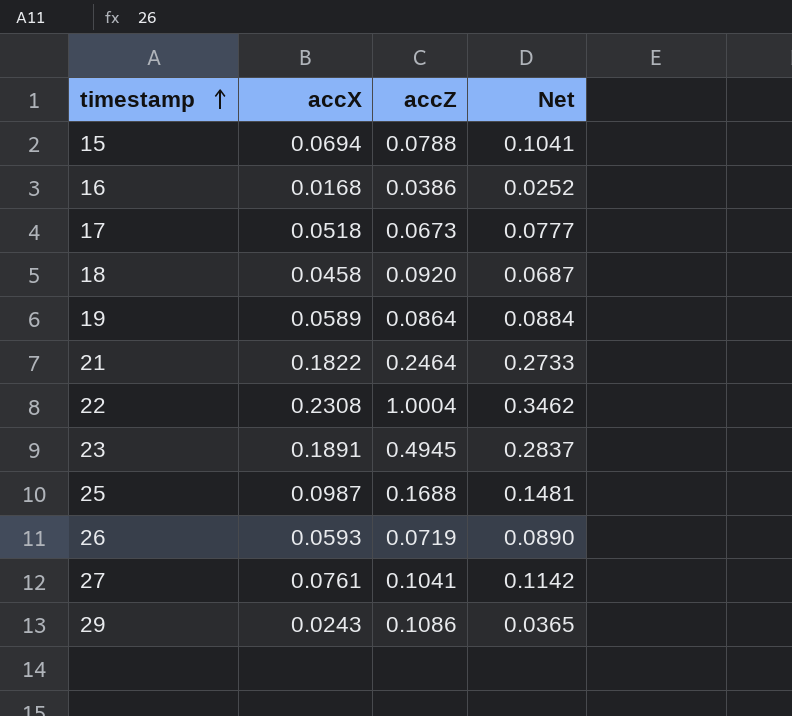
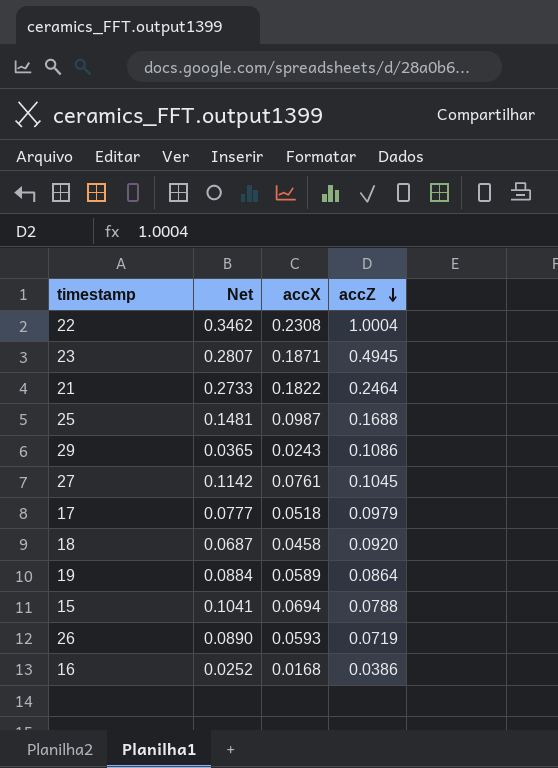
row order: timestamp ascending -> accZ descending
column Net | position: 4 -> 2
23 | Net: 0.2837 -> 0.2807
23 | accX: 0.1891 -> 0.1871
27 | accZ: 0.1041 -> 0.1045
17 | accZ: 0.0673 -> 0.0979

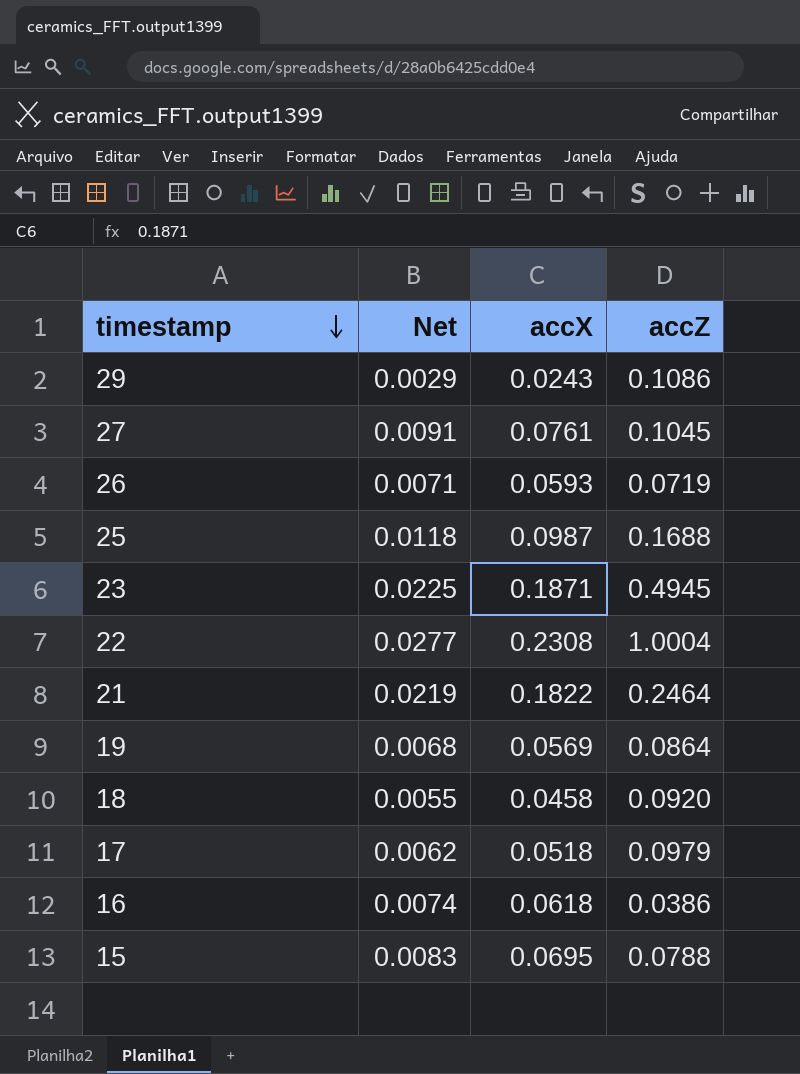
row order: accZ descending -> timestamp descending
column Net | formula: [accX] * 1.5 -> [accX] * 0.12
19 | accX: 0.0589 -> 0.0569
16 | accX: 0.0168 -> 0.0618
15 | accX: 0.0694 -> 0.0695

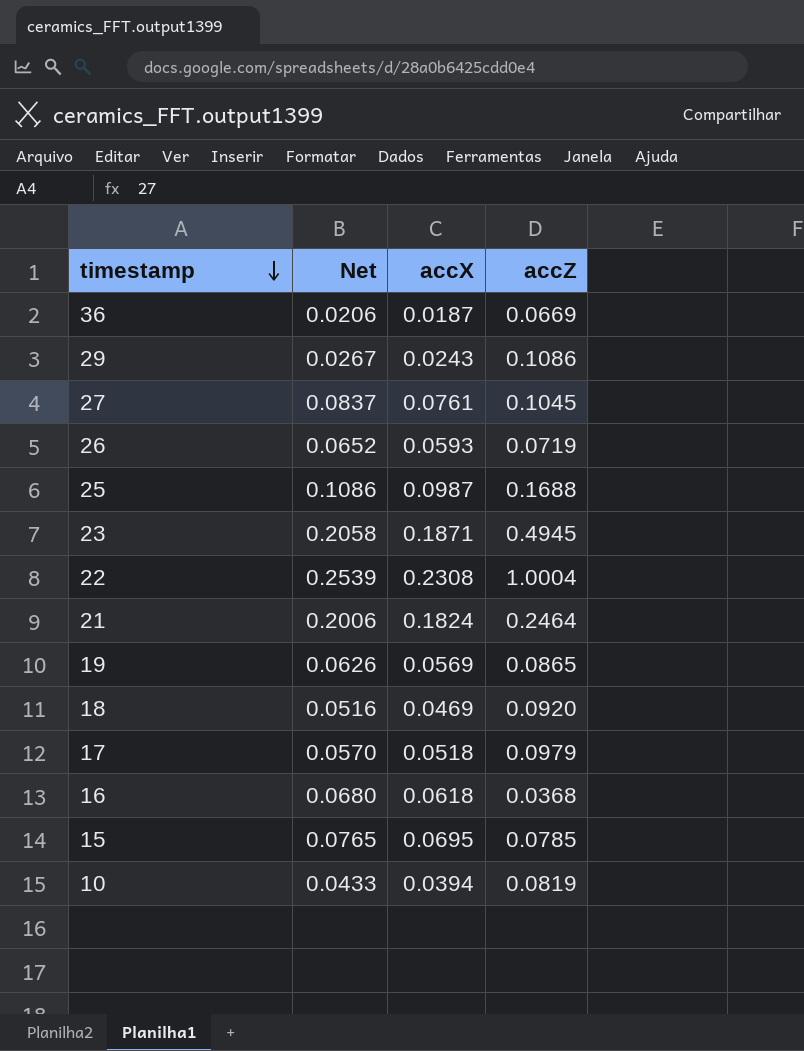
column Net | formula: [accX] * 0.12 -> [accX] * 1.1
row 36: none -> 0.0206 | 0.0187 | 0.0669
21 | accX: 0.1822 -> 0.1824
19 | accZ: 0.0864 -> 0.0865
18 | accX: 0.0458 -> 0.0469
16 | accZ: 0.0386 -> 0.0368
15 | accZ: 0.0788 -> 0.0785
row 10: none -> 0.0433 | 0.0394 | 0.0819

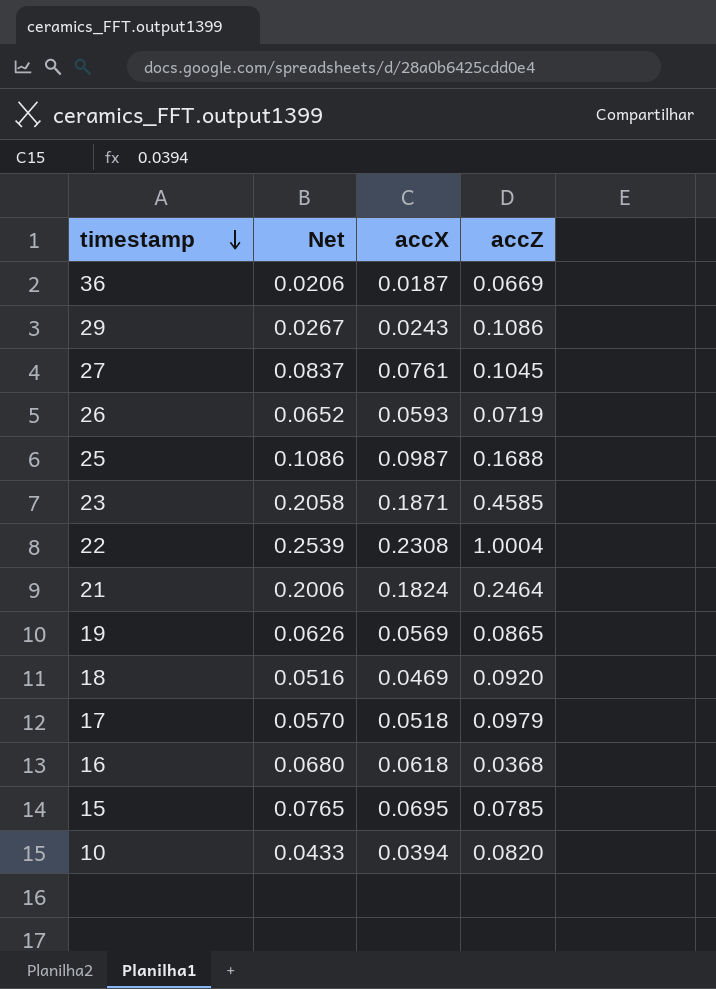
23 | accZ: 0.4945 -> 0.4585
10 | accZ: 0.0819 -> 0.0820

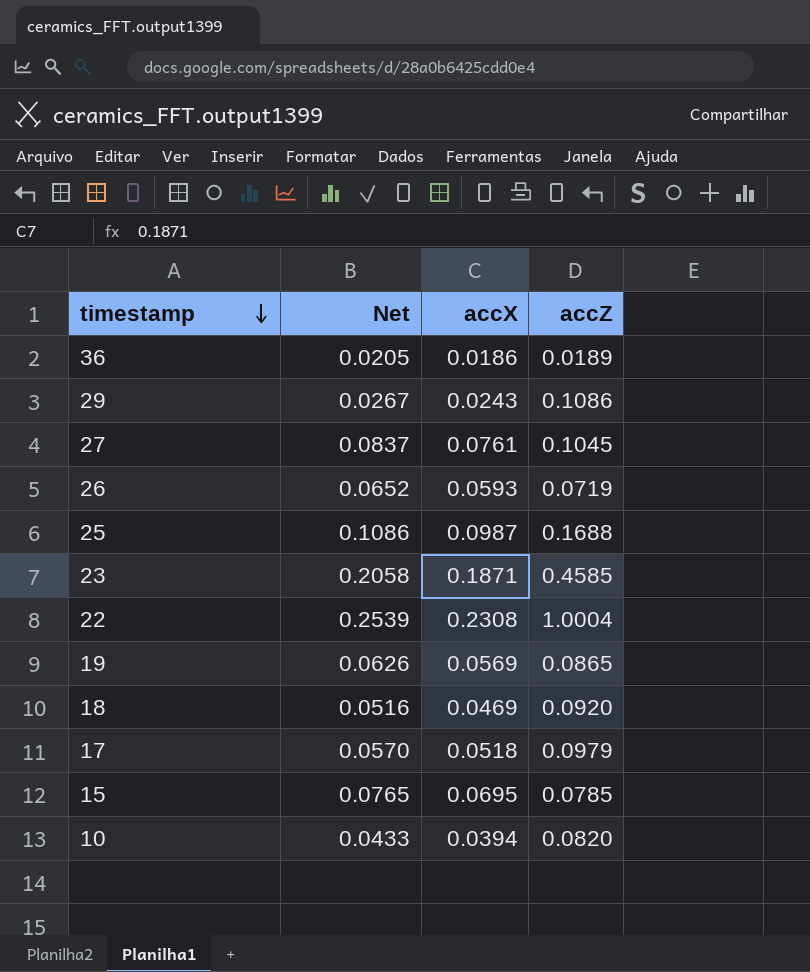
row 21: 0.2006 | 0.1824 | 0.2464 -> none
row 16: 0.0680 | 0.0618 | 0.0368 -> none
36 | Net: 0.0206 -> 0.0205
36 | accX: 0.0187 -> 0.0186
36 | accZ: 0.0669 -> 0.0189

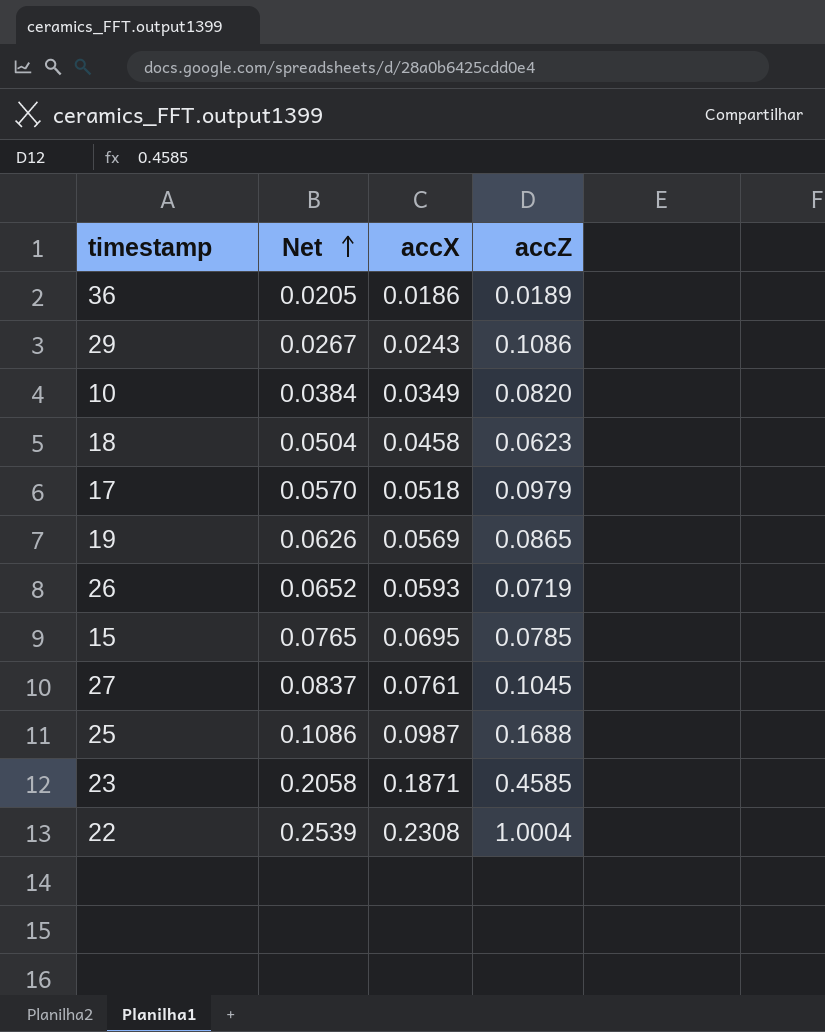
row order: timestamp descending -> Net ascending
10 | Net: 0.0433 -> 0.0384
10 | accX: 0.0394 -> 0.0349
18 | Net: 0.0516 -> 0.0504
18 | accX: 0.0469 -> 0.0458
18 | accZ: 0.0920 -> 0.0623

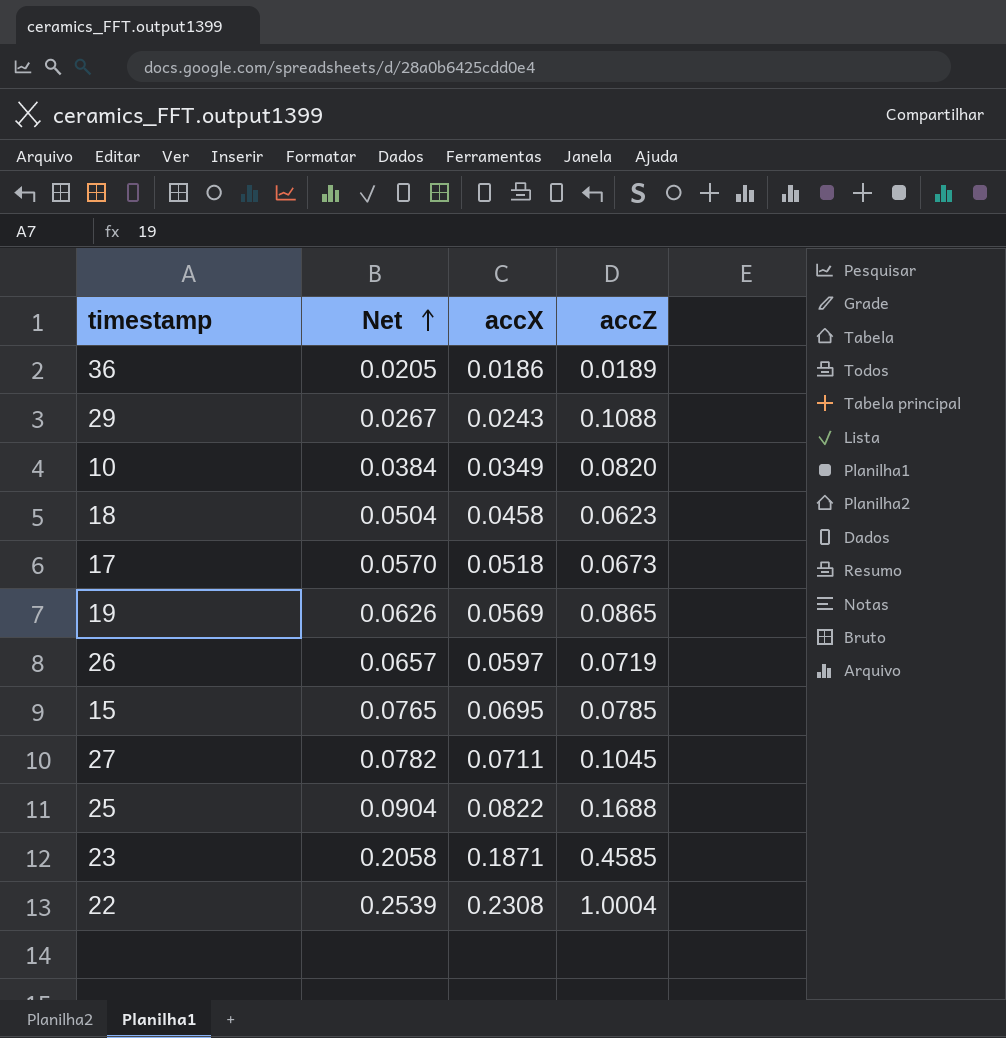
29 | accZ: 0.1086 -> 0.1088
17 | accZ: 0.0979 -> 0.0673
26 | Net: 0.0652 -> 0.0657
26 | accX: 0.0593 -> 0.0597
27 | Net: 0.0837 -> 0.0782
27 | accX: 0.0761 -> 0.0711
25 | Net: 0.1086 -> 0.0904
25 | accX: 0.0987 -> 0.0822

